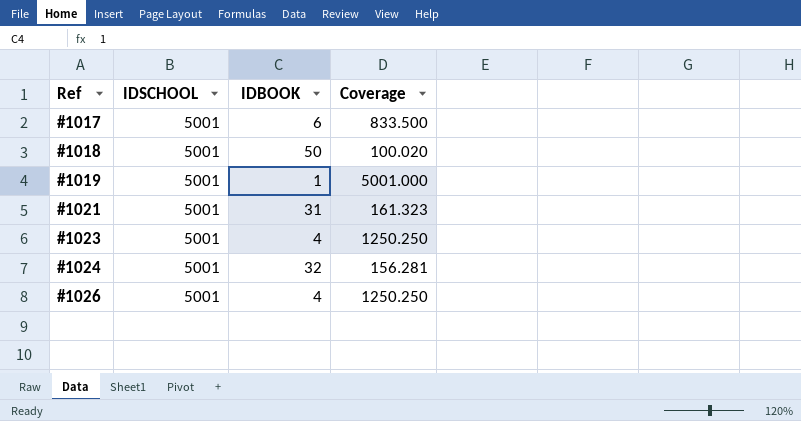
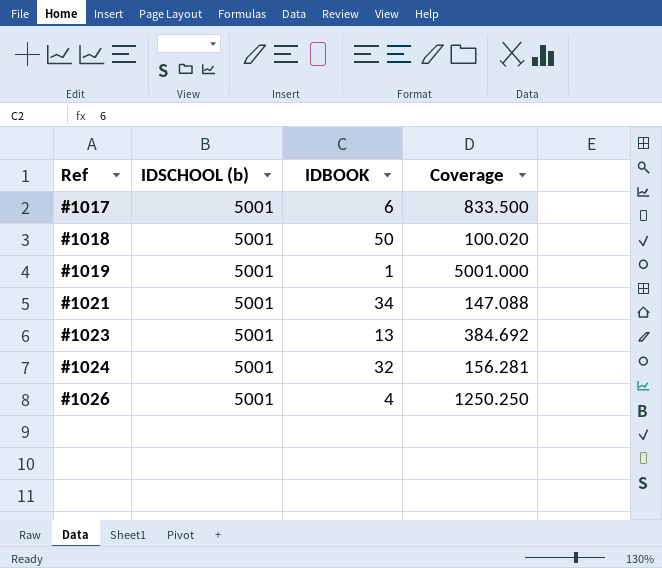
column name: IDSCHOOL -> IDSCHOOL (b)
#1021 | IDBOOK: 31 -> 34
#1021 | Coverage: 161.323 -> 147.088
#1023 | IDBOOK: 4 -> 13
#1023 | Coverage: 1250.250 -> 384.692

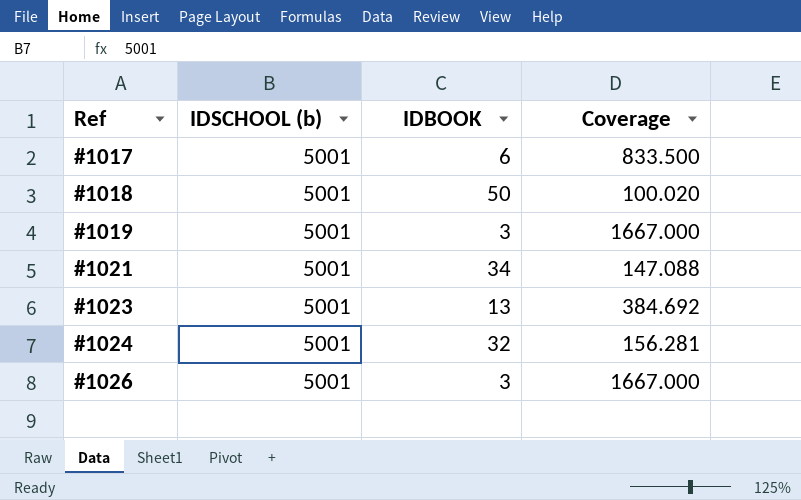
#1019 | IDBOOK: 1 -> 3
#1019 | Coverage: 5001.000 -> 1667.000
#1026 | IDBOOK: 4 -> 3
#1026 | Coverage: 1250.250 -> 1667.000

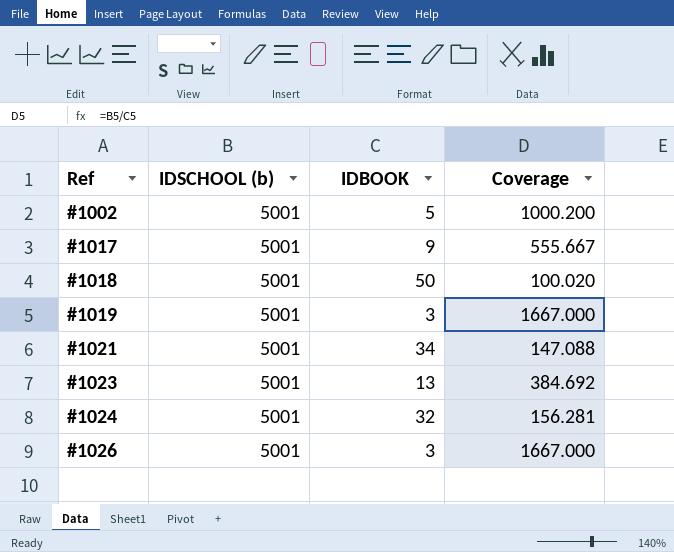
row #1002: none -> 5001 | 5 | 1000.200
#1017 | IDBOOK: 6 -> 9
#1017 | Coverage: 833.500 -> 555.667

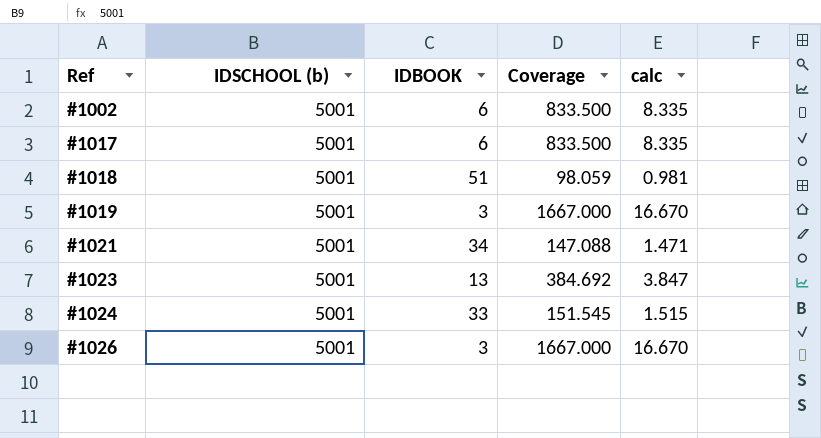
column calc | formula: none -> [Coverage] * 0.01
#1002 | IDBOOK: 5 -> 6
#1002 | Coverage: 1000.200 -> 833.500
#1017 | IDBOOK: 9 -> 6
#1017 | Coverage: 555.667 -> 833.500
#1018 | IDBOOK: 50 -> 51
#1018 | Coverage: 100.020 -> 98.059
#1024 | IDBOOK: 32 -> 33
#1024 | Coverage: 156.281 -> 151.545

